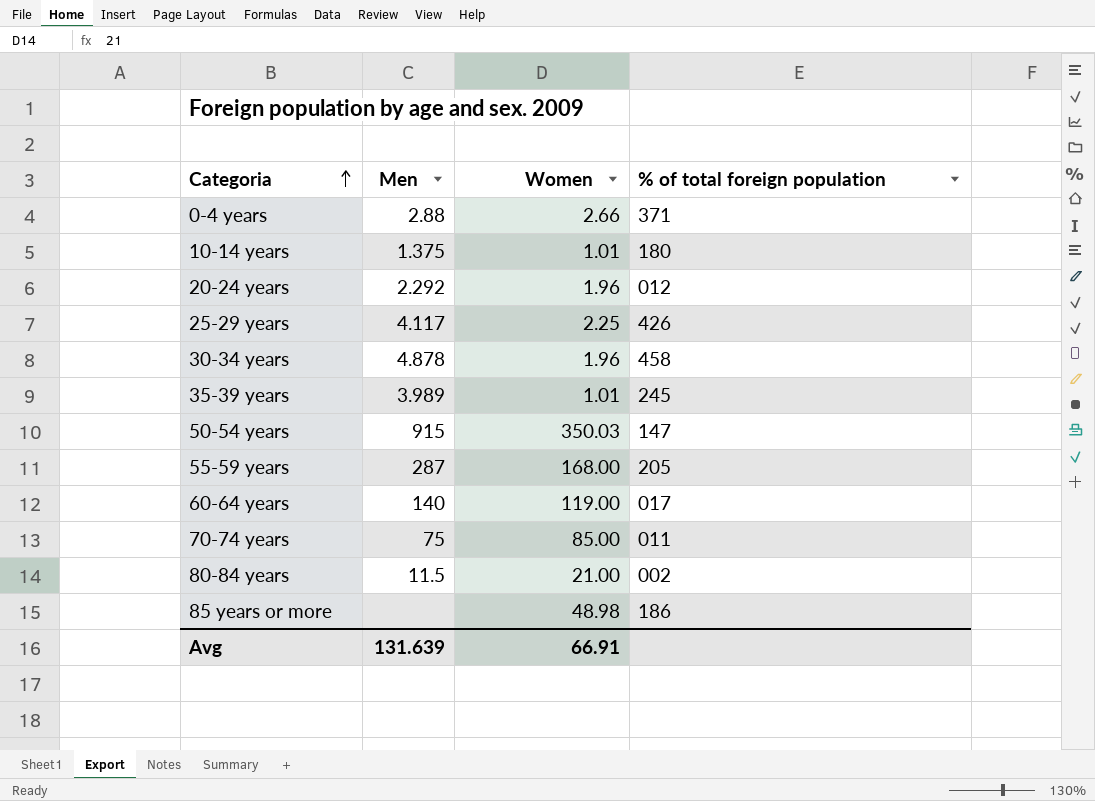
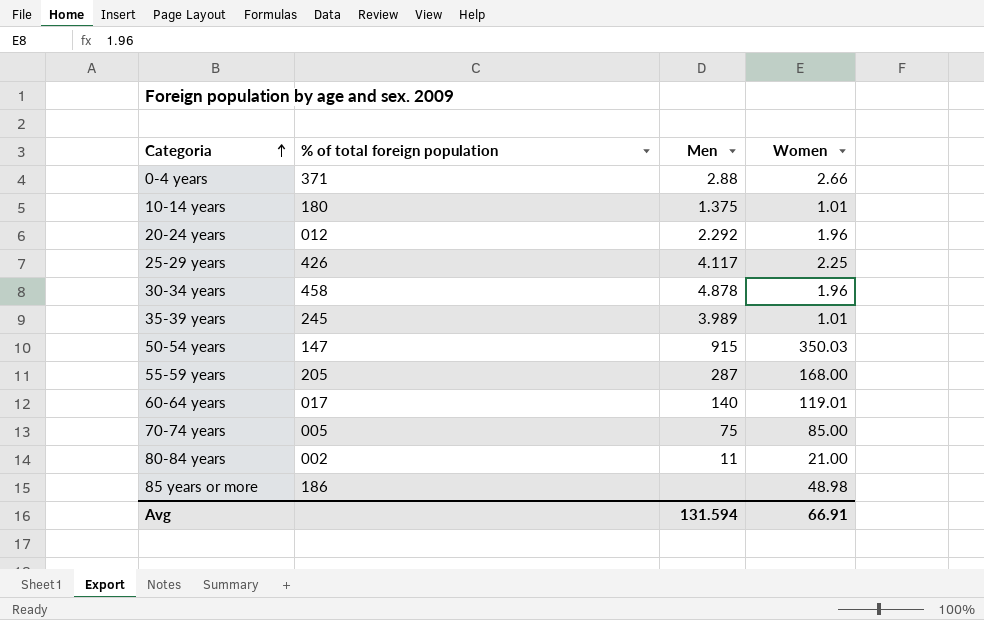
column % of total foreign population | position: 4 -> 2
60-64 years | Women: 119.00 -> 119.01
70-74 years | % of total foreign population: 011 -> 005
80-84 years | Men: 11.5 -> 11
Avg | Men: 131.639 -> 131.594

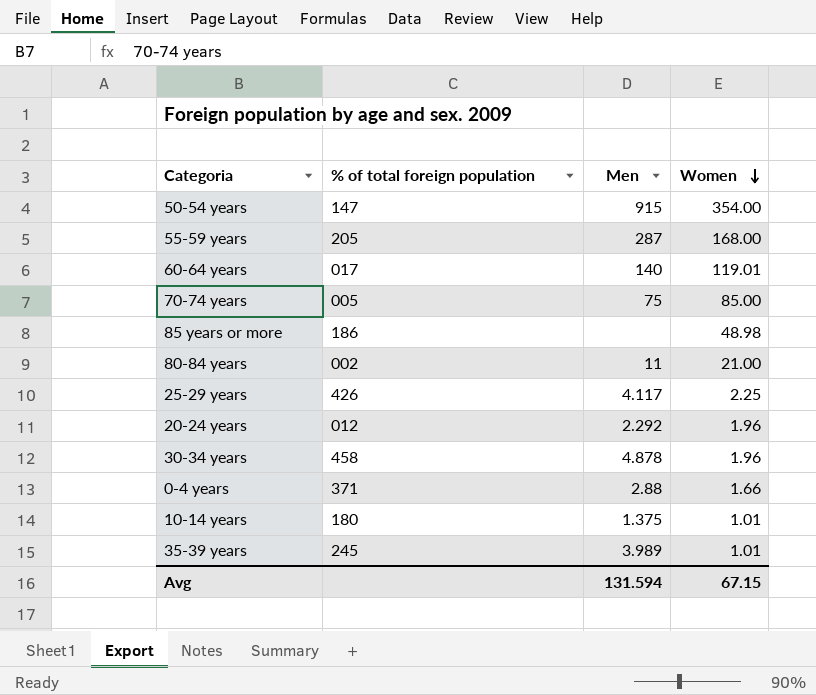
row order: Categoria ascending -> Women descending
50-54 years | Women: 350.03 -> 354.00
0-4 years | Women: 2.66 -> 1.66
Avg | Women: 66.91 -> 67.15

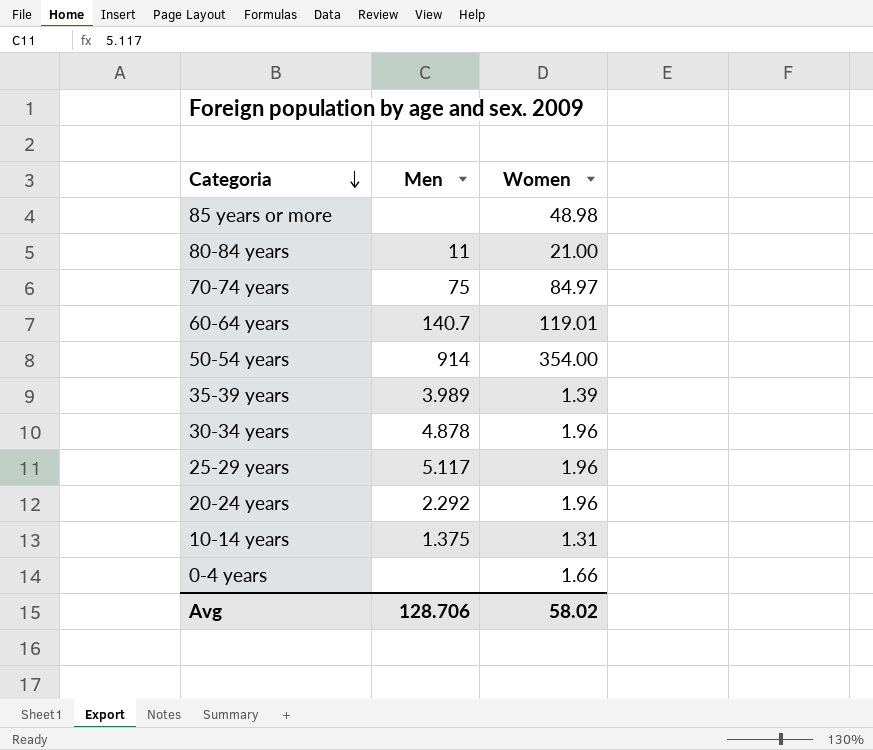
row order: Women descending -> Categoria descending
column % of total foreign population | position: 2 -> none
row 55-59 years: 205 | 287 | 168.00 -> none
70-74 years | Women: 85.00 -> 84.97
60-64 years | Men: 140 -> 140.7
50-54 years | Men: 915 -> 914
35-39 years | Women: 1.01 -> 1.39
25-29 years | Men: 4.117 -> 5.117
25-29 years | Women: 2.25 -> 1.96
10-14 years | Women: 1.01 -> 1.31
0-4 years | Men: 2.88 -> none
Avg | Men: 131.594 -> 128.706
Avg | Women: 67.15 -> 58.02

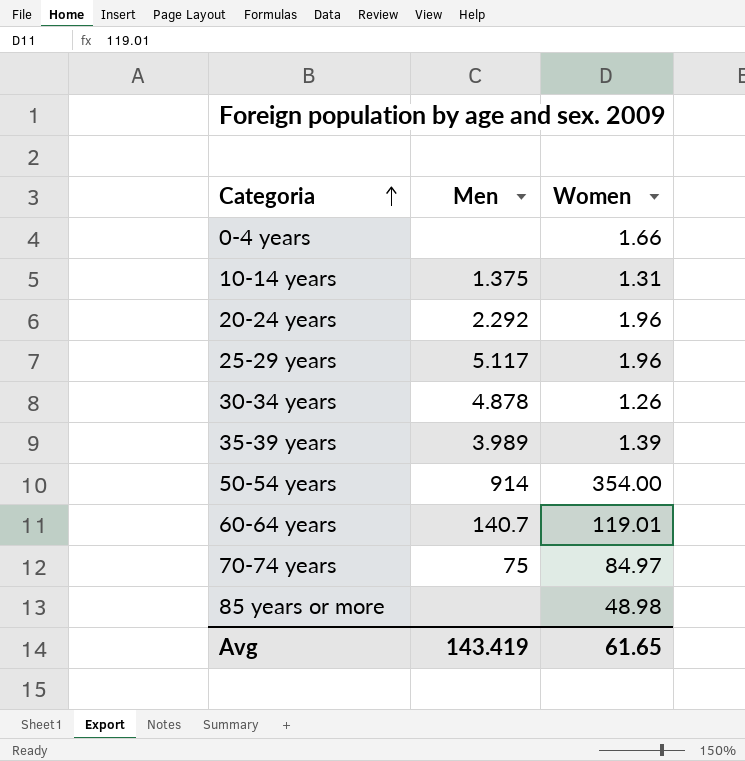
row order: Categoria descending -> Categoria ascending
row 80-84 years: 11 | 21.00 -> none
30-34 years | Women: 1.96 -> 1.26
Avg | Men: 128.706 -> 143.419
Avg | Women: 58.02 -> 61.65

